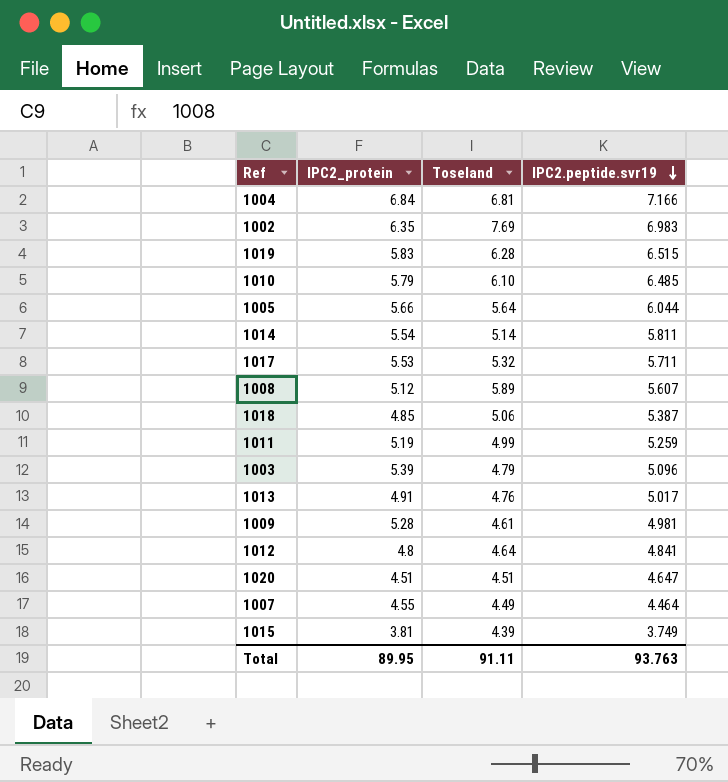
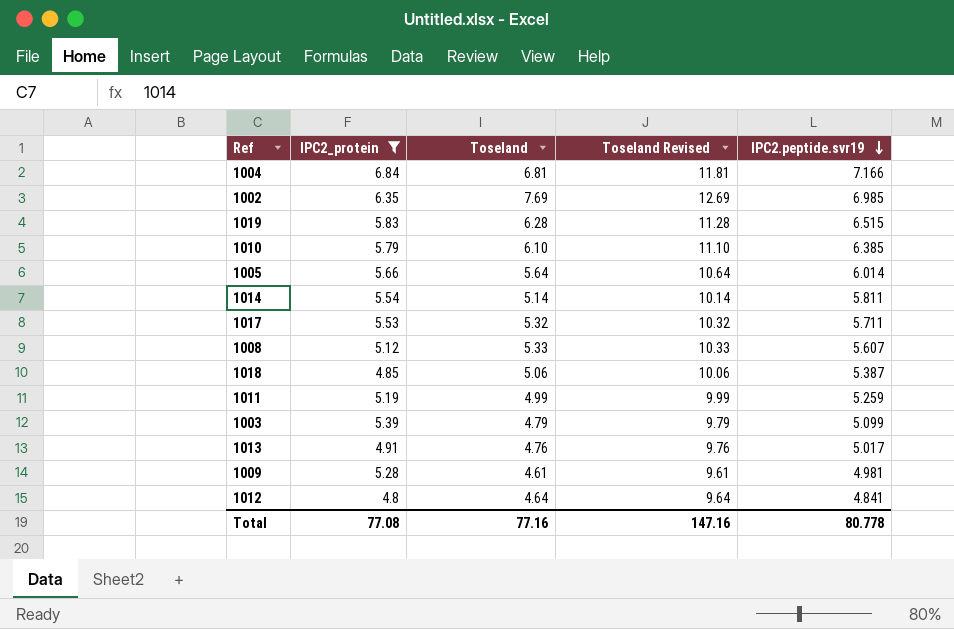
filter: none -> IPC2_protein >= 4.8
column Toseland Revised | formula: none -> [Toseland] + 5
1002 | IPC2.peptide.svr19: 6.983 -> 6.985
1010 | IPC2.peptide.svr19: 6.485 -> 6.385
1005 | IPC2.peptide.svr19: 6.044 -> 6.014
1008 | Toseland: 5.89 -> 5.33
1003 | IPC2.peptide.svr19: 5.096 -> 5.099
Total | IPC2_protein: 89.95 -> 77.08
Total | Toseland: 91.11 -> 77.16
Total | IPC2.peptide.svr19: 93.763 -> 80.778

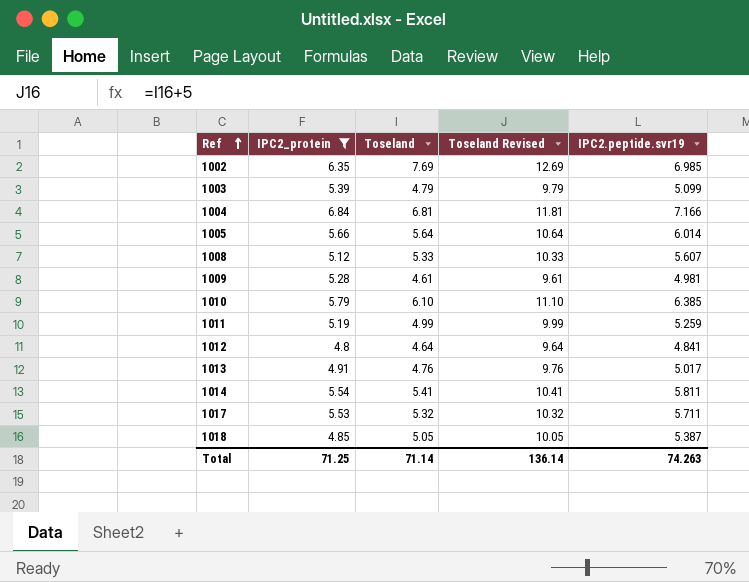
row order: IPC2.peptide.svr19 descending -> Ref ascending
row 1019: 5.83 | 6.28 | 11.28 | 6.515 -> none
1014 | Toseland: 5.14 -> 5.41
1014 | Toseland Revised: 10.14 -> 10.41
1018 | Toseland: 5.06 -> 5.05
1018 | Toseland Revised: 10.06 -> 10.05
Total | IPC2_protein: 77.08 -> 71.25
Total | Toseland: 77.16 -> 71.14
Total | Toseland Revised: 147.16 -> 136.14
Total | IPC2.peptide.svr19: 80.778 -> 74.263

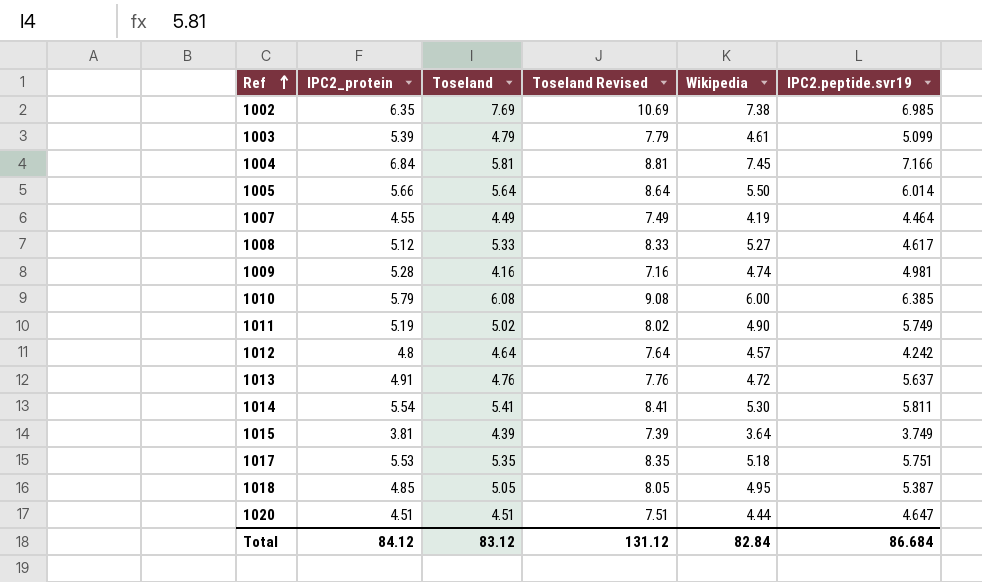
filter: IPC2_protein >= 4.8 -> none
column Toseland Revised | formula: [Toseland] + 5 -> [Toseland] + 3
column Wikipedia | position: none -> 5
1004 | Toseland: 6.81 -> 5.81
1008 | IPC2.peptide.svr19: 5.607 -> 4.617
1009 | Toseland: 4.61 -> 4.16
1010 | Toseland: 6.10 -> 6.08
1011 | Toseland: 4.99 -> 5.02
1011 | IPC2.peptide.svr19: 5.259 -> 5.749
1012 | IPC2.peptide.svr19: 4.841 -> 4.242
1013 | IPC2.peptide.svr19: 5.017 -> 5.637
1017 | Toseland: 5.32 -> 5.35
1017 | IPC2.peptide.svr19: 5.711 -> 5.751
Total | IPC2_protein: 71.25 -> 84.12
Total | Toseland: 71.14 -> 83.12
Total | Toseland Revised: 136.14 -> 131.12
Total | IPC2.peptide.svr19: 74.263 -> 86.684

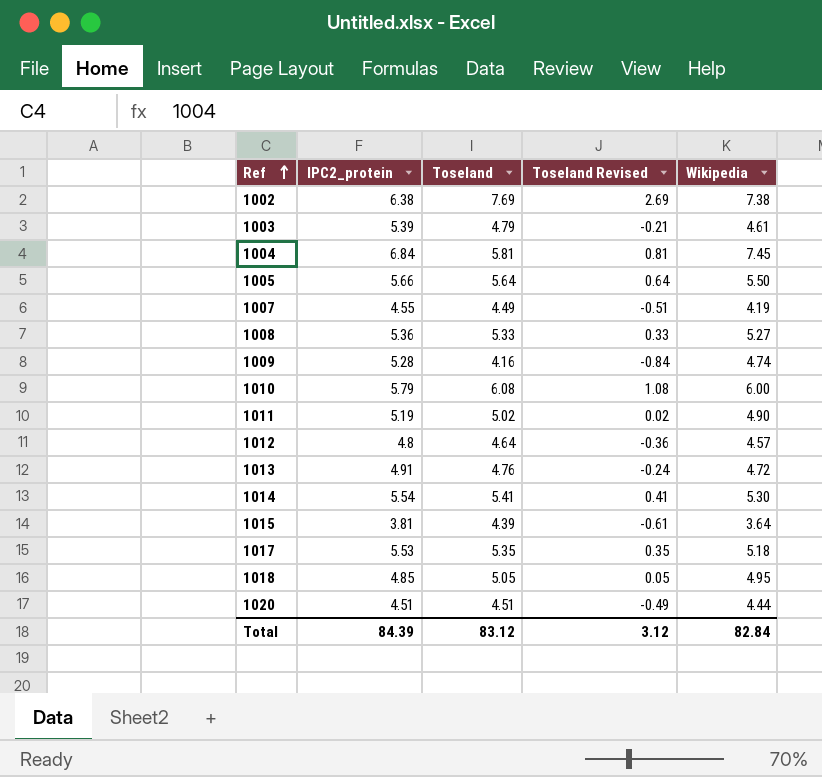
column IPC2.peptide.svr19 | position: 6 -> none
column Toseland Revised | formula: [Toseland] + 3 -> [Toseland] - 5
1002 | IPC2_protein: 6.35 -> 6.38
1008 | IPC2_protein: 5.12 -> 5.36
Total | IPC2_protein: 84.12 -> 84.39
Total | Toseland Revised: 131.12 -> 3.12

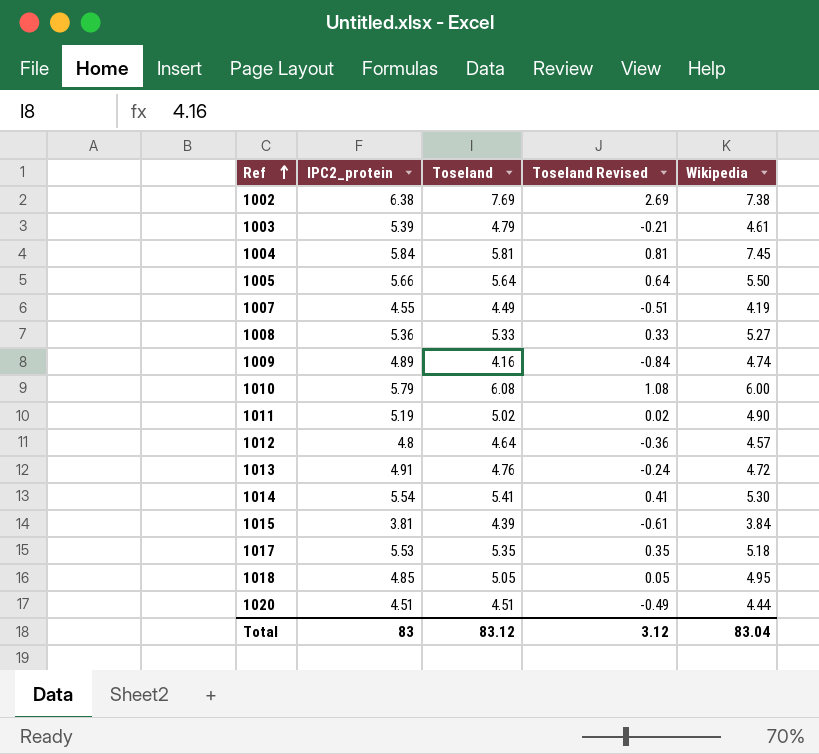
1004 | IPC2_protein: 6.84 -> 5.84
1009 | IPC2_protein: 5.28 -> 4.89
1015 | Wikipedia: 3.64 -> 3.84
Total | IPC2_protein: 84.39 -> 83
Total | Wikipedia: 82.84 -> 83.04

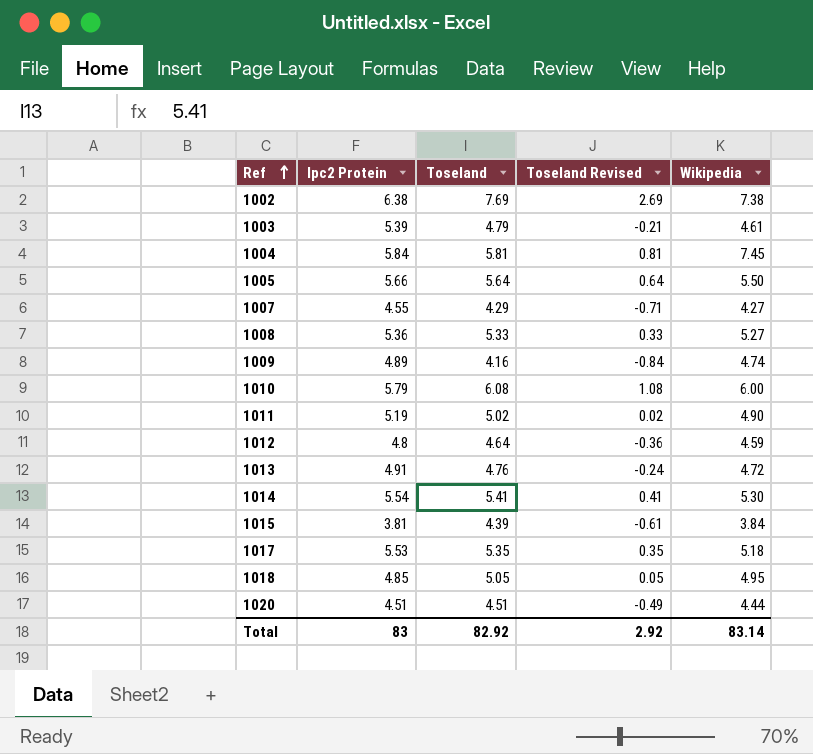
column name: IPC2_protein -> Ipc2 Protein
1007 | Toseland: 4.49 -> 4.29
1007 | Toseland Revised: -0.51 -> -0.71
1007 | Wikipedia: 4.19 -> 4.27
1012 | Wikipedia: 4.57 -> 4.59
Total | Toseland: 83.12 -> 82.92
Total | Toseland Revised: 3.12 -> 2.92
Total | Wikipedia: 83.04 -> 83.14

